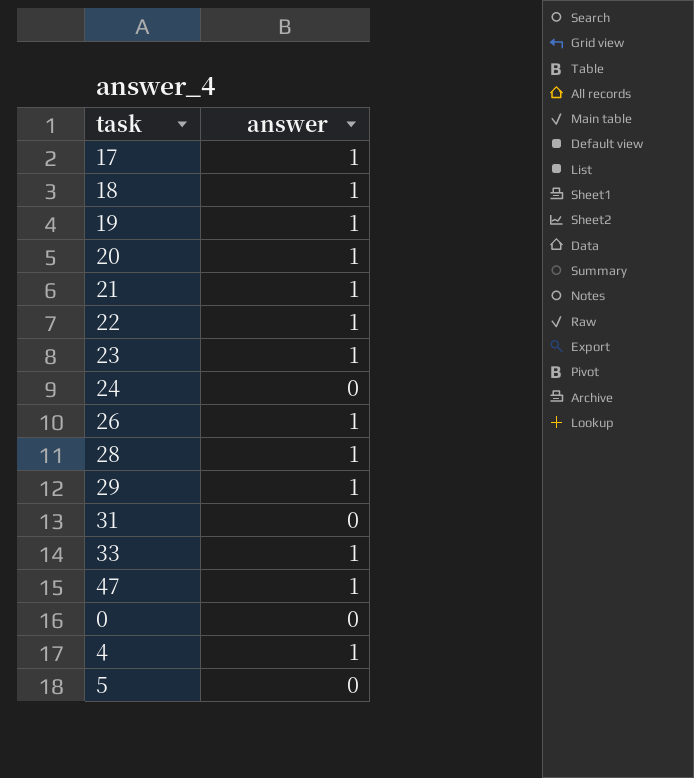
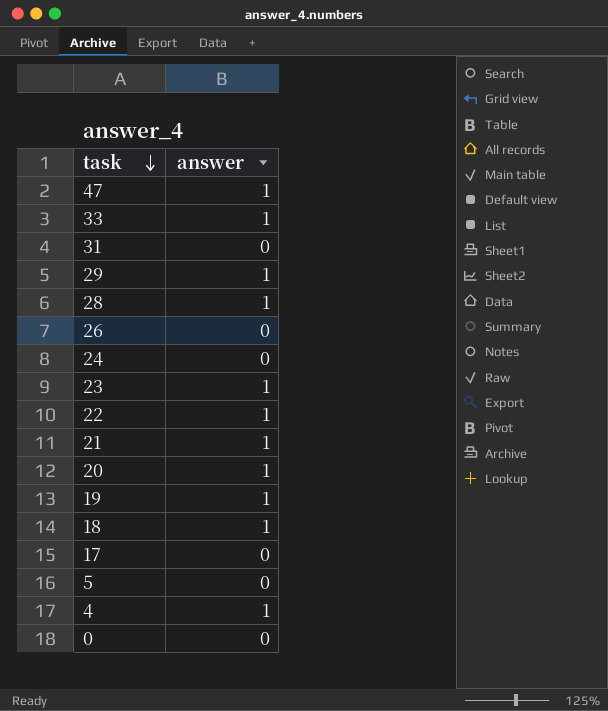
row order: none -> task descending
26 | answer: 1 -> 0
17 | answer: 1 -> 0

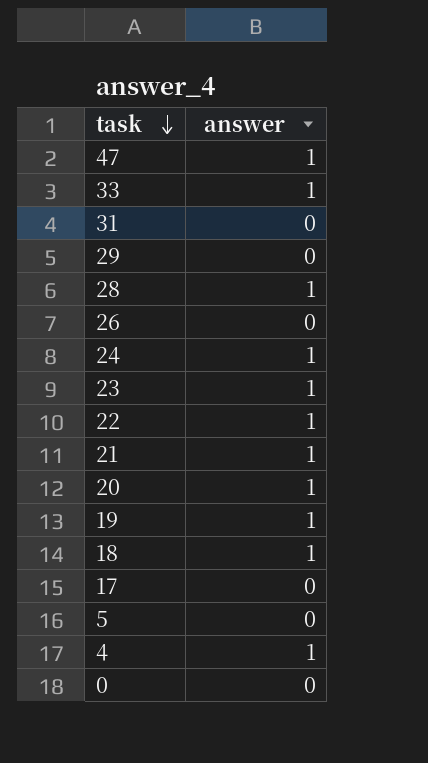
29 | answer: 1 -> 0
24 | answer: 0 -> 1

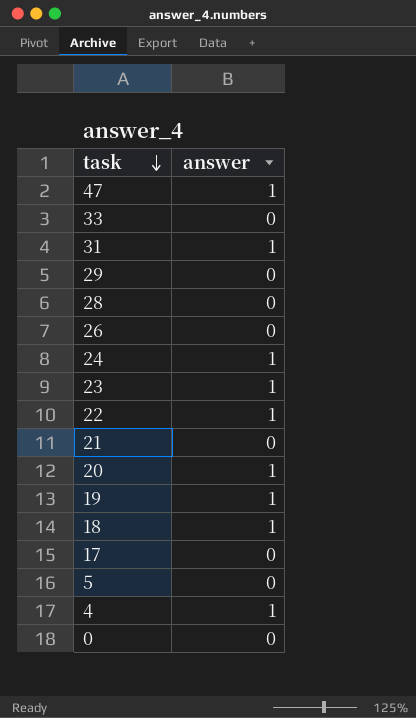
33 | answer: 1 -> 0
31 | answer: 0 -> 1
28 | answer: 1 -> 0
21 | answer: 1 -> 0

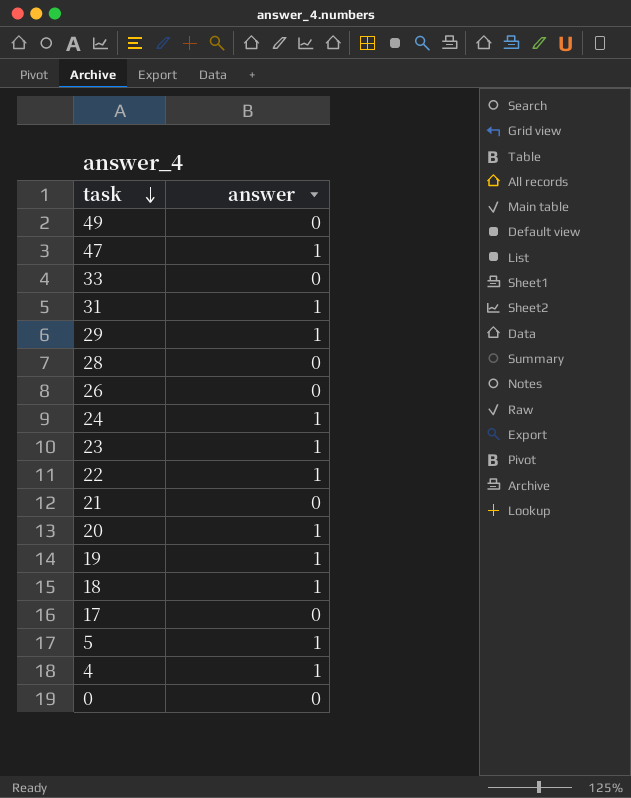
row 49: none -> 0
29 | answer: 0 -> 1
5 | answer: 0 -> 1

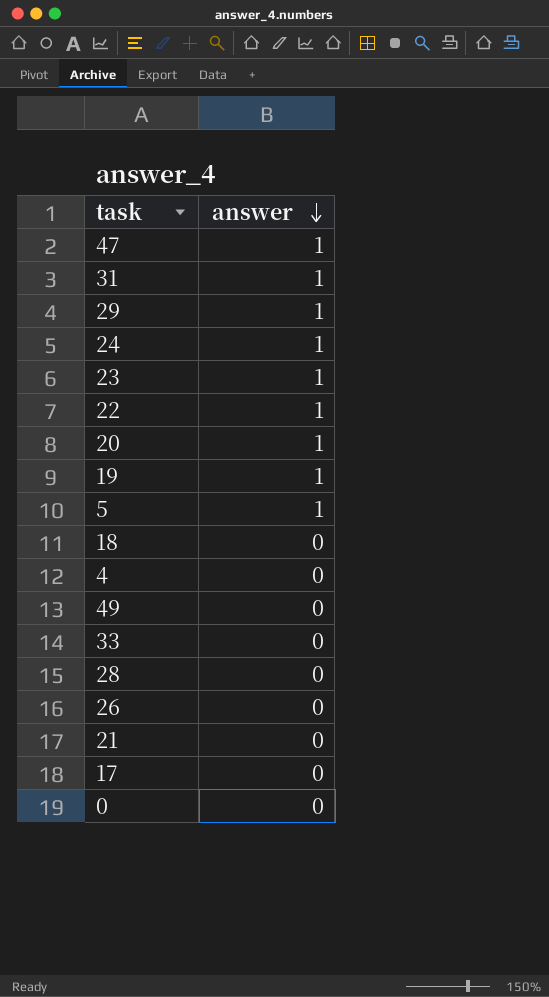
row order: task descending -> answer descending
18 | answer: 1 -> 0
4 | answer: 1 -> 0

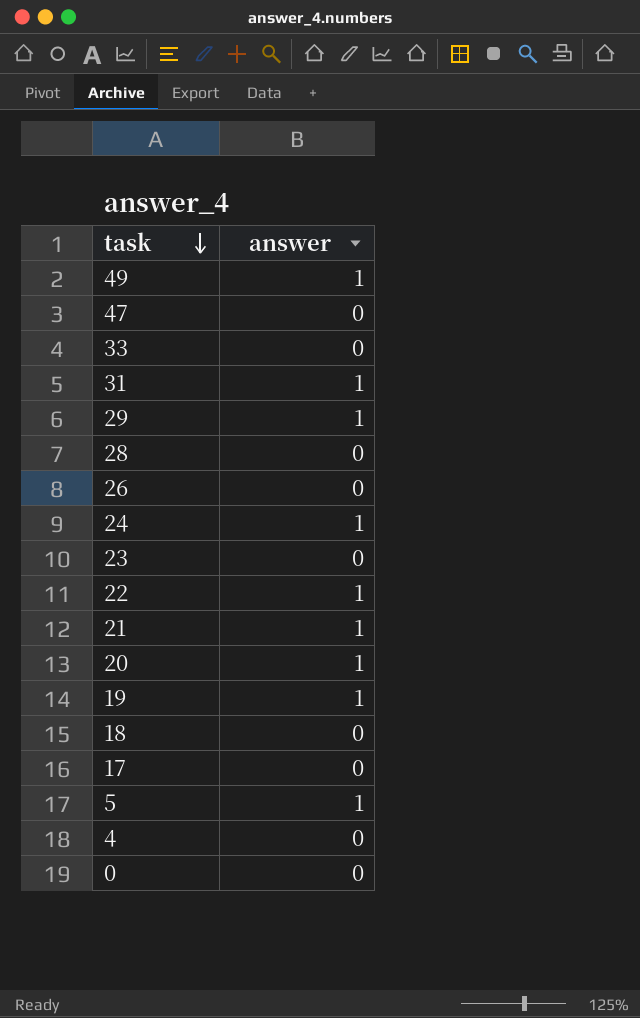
row order: answer descending -> task descending
49 | answer: 0 -> 1
47 | answer: 1 -> 0
23 | answer: 1 -> 0
21 | answer: 0 -> 1

